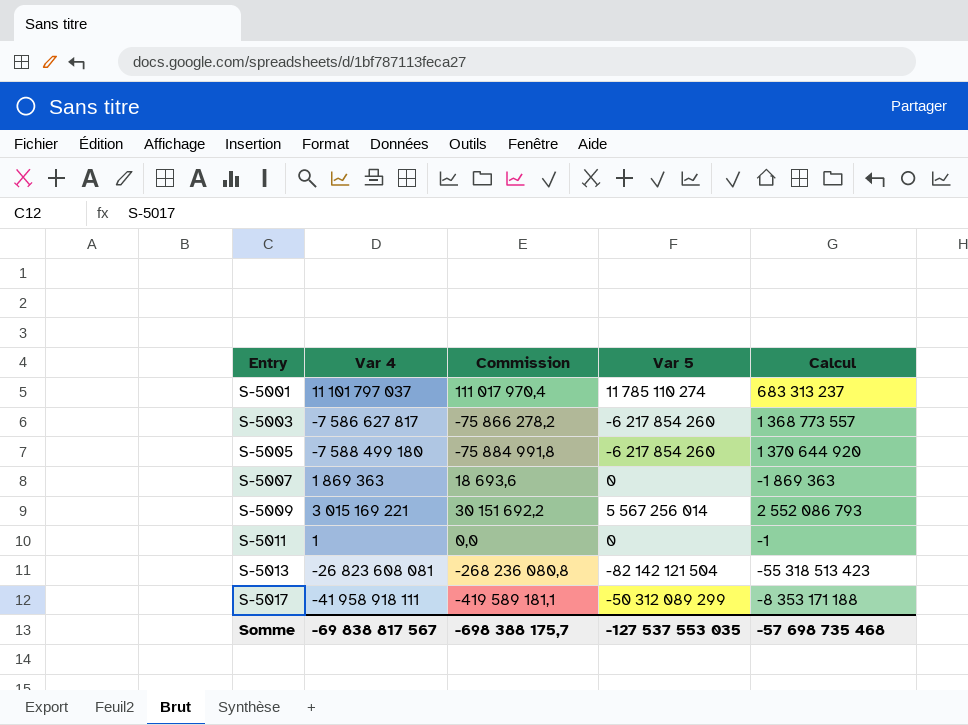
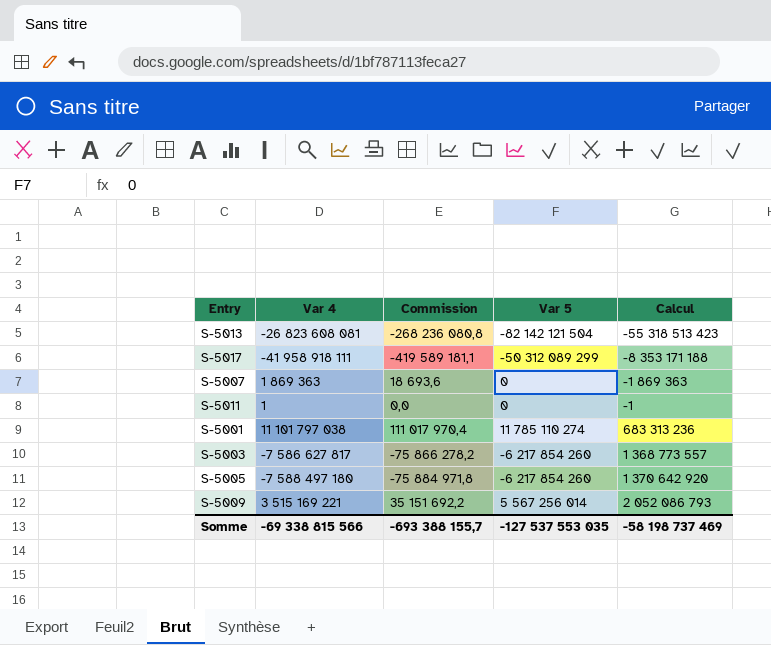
row order: Entry ascending -> Calcul ascending
S-5001 | Var 4: 11 101 797 037 -> 11 101 797 038
S-5001 | Calcul: 683 313 237 -> 683 313 236
S-5005 | Var 4: -7 588 499 180 -> -7 588 497 180
S-5005 | Commission: -75 884 991,8 -> -75 884 971,8
S-5005 | Calcul: 1 370 644 920 -> 1 370 642 920
S-5009 | Var 4: 3 015 169 221 -> 3 515 169 221
S-5009 | Commission: 30 151 692,2 -> 35 151 692,2
S-5009 | Calcul: 2 552 086 793 -> 2 052 086 793
Somme | Var 4: -69 838 817 567 -> -69 338 815 566
Somme | Commission: -698 388 175,7 -> -693 388 155,7
Somme | Calcul: -57 698 735 468 -> -58 198 737 469

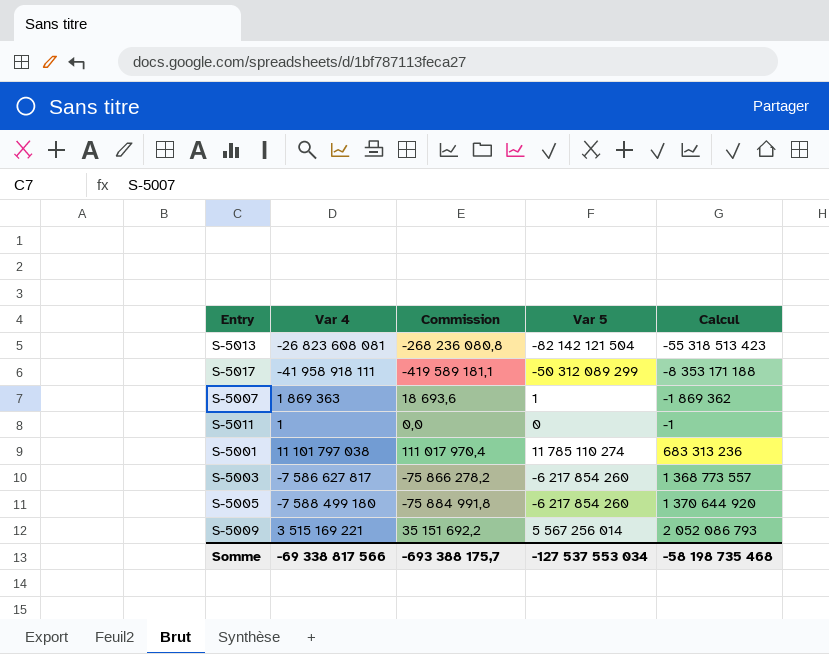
S-5007 | Var 5: 0 -> 1
S-5007 | Calcul: -1 869 363 -> -1 869 362
S-5005 | Var 4: -7 588 497 180 -> -7 588 499 180
S-5005 | Commission: -75 884 971,8 -> -75 884 991,8
S-5005 | Calcul: 1 370 642 920 -> 1 370 644 920
Somme | Var 4: -69 338 815 566 -> -69 338 817 566
Somme | Commission: -693 388 155,7 -> -693 388 175,7
Somme | Var 5: -127 537 553 035 -> -127 537 553 034
Somme | Calcul: -58 198 737 469 -> -58 198 735 468

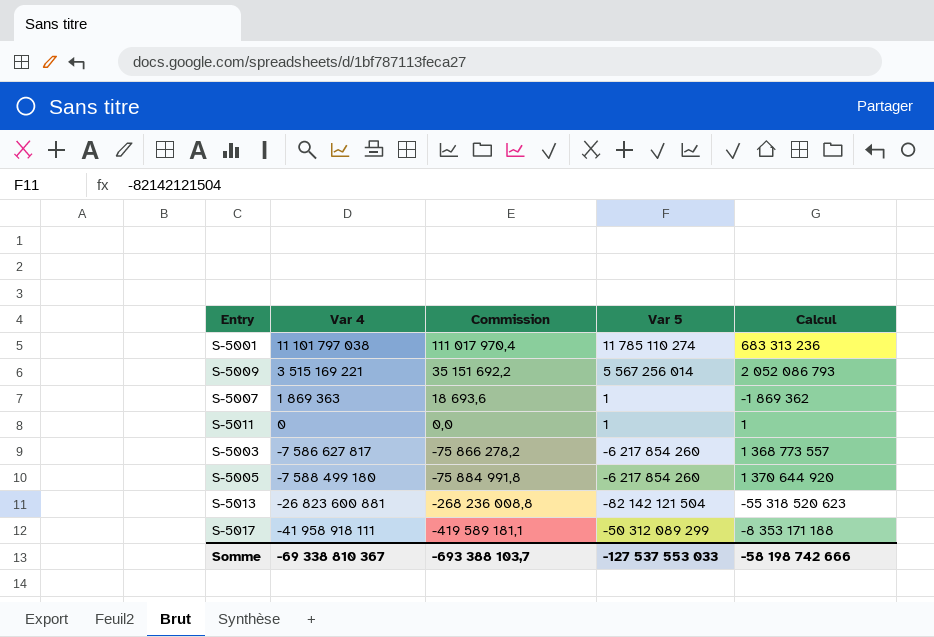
row order: Calcul ascending -> Var 4 descending
S-5011 | Var 4: 1 -> 0
S-5011 | Var 5: 0 -> 1
S-5011 | Calcul: -1 -> 1
S-5013 | Var 4: -26 823 608 081 -> -26 823 600 881
S-5013 | Commission: -268 236 080,8 -> -268 236 008,8
S-5013 | Calcul: -55 318 513 423 -> -55 318 520 623
Somme | Var 4: -69 338 817 566 -> -69 338 810 367
Somme | Commission: -693 388 175,7 -> -693 388 103,7
Somme | Var 5: -127 537 553 034 -> -127 537 553 033
Somme | Calcul: -58 198 735 468 -> -58 198 742 666

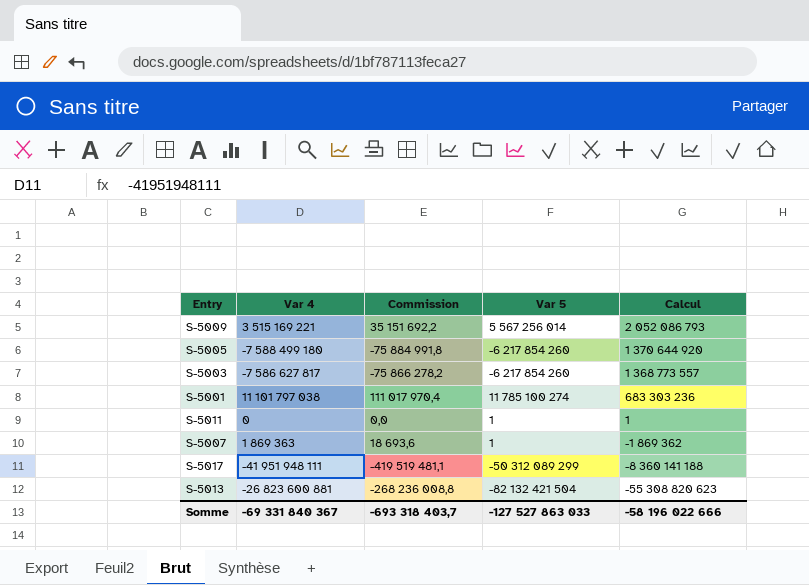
row order: Var 4 descending -> Calcul descending
S-5001 | Var 5: 11 785 110 274 -> 11 785 100 274
S-5001 | Calcul: 683 313 236 -> 683 303 236
S-5017 | Var 4: -41 958 918 111 -> -41 951 948 111
S-5017 | Commission: -419 589 181,1 -> -419 519 481,1
S-5017 | Calcul: -8 353 171 188 -> -8 360 141 188
S-5013 | Var 5: -82 142 121 504 -> -82 132 421 504
S-5013 | Calcul: -55 318 520 623 -> -55 308 820 623
Somme | Var 4: -69 338 810 367 -> -69 331 840 367
Somme | Commission: -693 388 103,7 -> -693 318 403,7
Somme | Var 5: -127 537 553 033 -> -127 527 863 033
Somme | Calcul: -58 198 742 666 -> -58 196 022 666

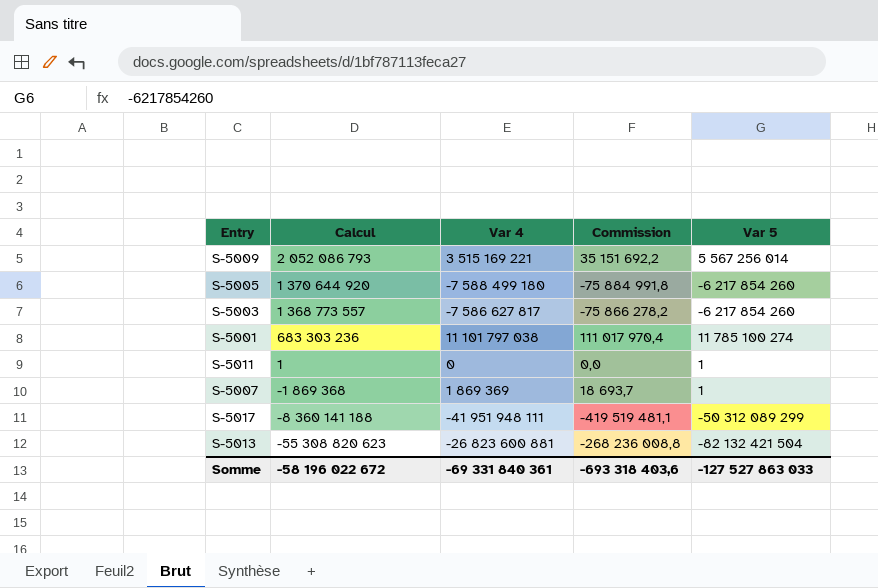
column Calcul | position: 5 -> 2
S-5007 | Calcul: -1 869 362 -> -1 869 368
S-5007 | Var 4: 1 869 363 -> 1 869 369
S-5007 | Commission: 18 693,6 -> 18 693,7
Somme | Calcul: -58 196 022 666 -> -58 196 022 672
Somme | Var 4: -69 331 840 367 -> -69 331 840 361
Somme | Commission: -693 318 403,7 -> -693 318 403,6

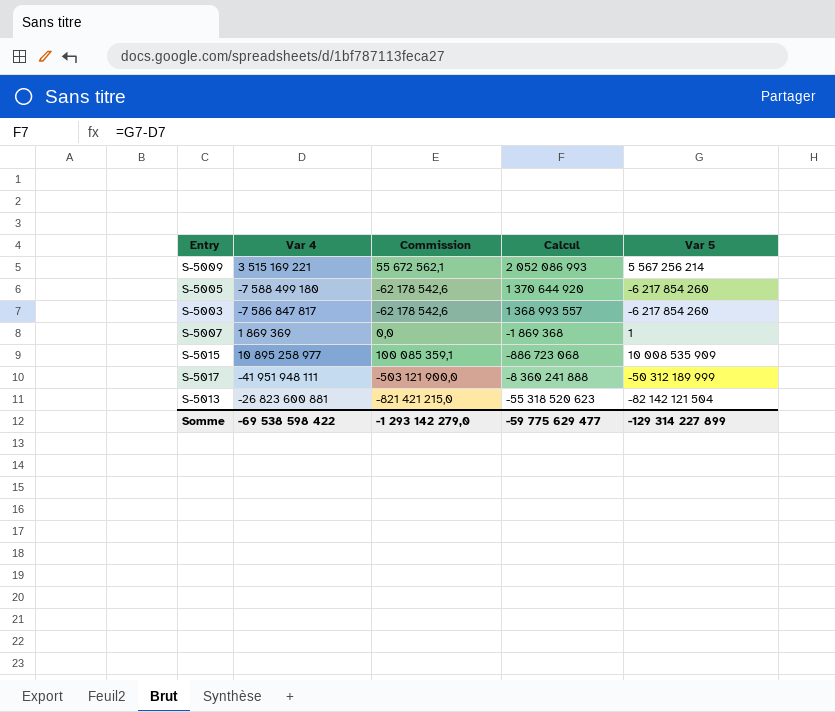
column Commission | formula: [Var 4] * 0,01 -> [Var 5] * 0,01
column Calcul | position: 2 -> 4
row S-5001: 683 303 236 | 11 101 797 038 | 111 017 970,4 | 11 785 100 274 -> none
row S-5011: 1 | 0 | 0,0 | 1 -> none
S-5009 | Calcul: 2 052 086 793 -> 2 052 086 993
S-5009 | Var 5: 5 567 256 014 -> 5 567 256 214
S-5003 | Var 4: -7 586 627 817 -> -7 586 847 817
S-5003 | Calcul: 1 368 773 557 -> 1 368 993 557
row S-5015: none -> 10 895 258 977 | 100 085 359,1 | -886 723 068 | 10 008 535 909
S-5017 | Calcul: -8 360 141 188 -> -8 360 241 888
S-5017 | Var 5: -50 312 089 299 -> -50 312 189 999
S-5013 | Calcul: -55 308 820 623 -> -55 318 520 623
S-5013 | Var 5: -82 132 421 504 -> -82 142 121 504
Somme | Var 4: -69 331 840 361 -> -69 538 598 422
Somme | Commission: -693 318 403,6 -> -1 293 142 279,0
Somme | Calcul: -58 196 022 672 -> -59 775 629 477
Somme | Var 5: -127 527 863 033 -> -129 314 227 899

